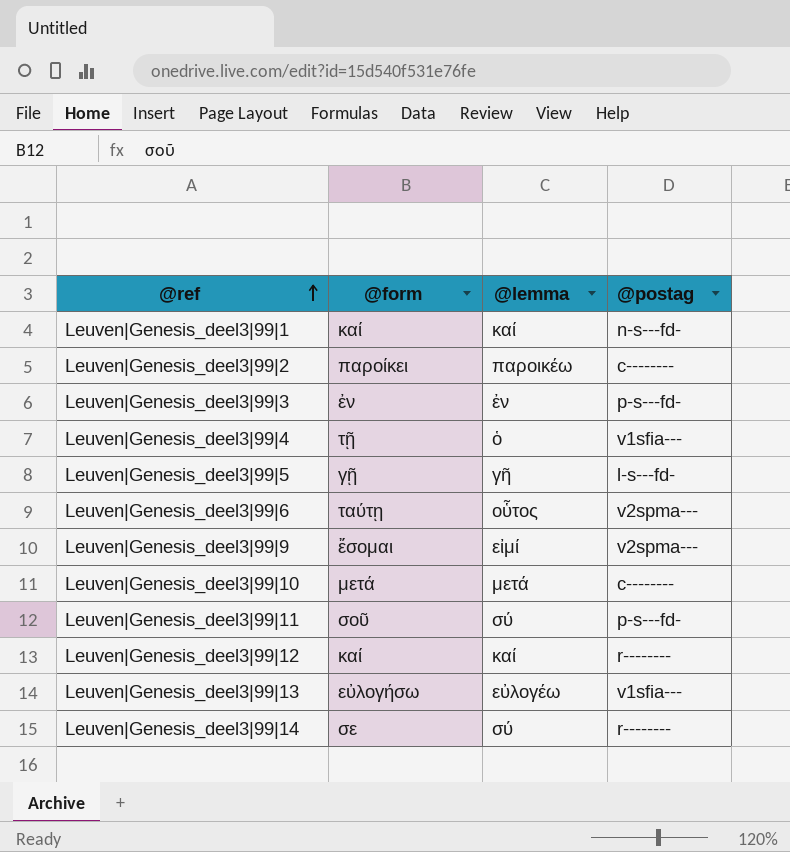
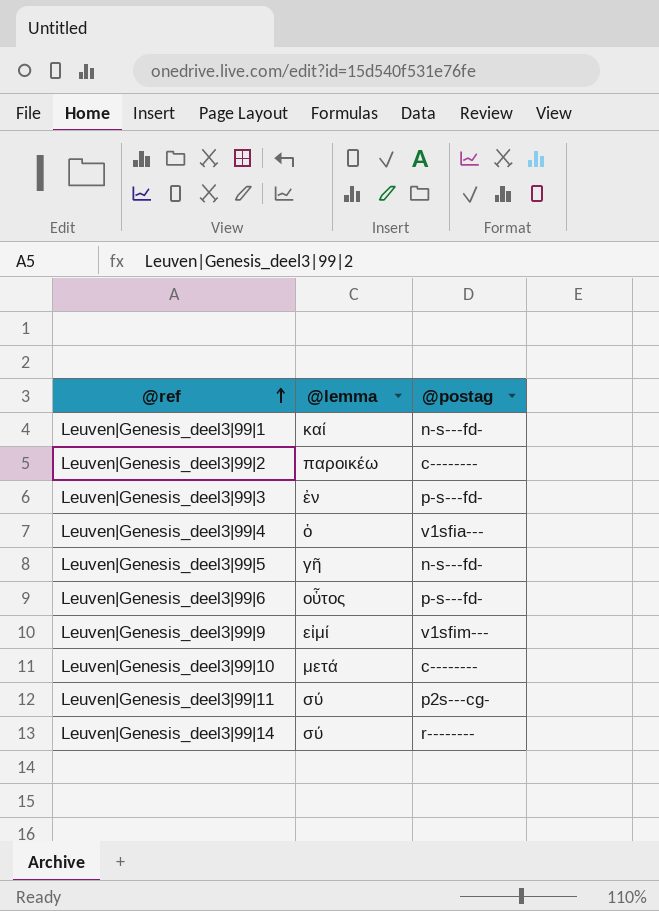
column @form | position: 2 -> none
row Leuven|Genesis_deel3|99|12: καί | καί | r-------- -> none
row Leuven|Genesis_deel3|99|13: εὐλογήσω | εὐλογέω | v1sfia--- -> none
Leuven|Genesis_deel3|99|5 | @postag: l-s---fd- -> n-s---fd-
Leuven|Genesis_deel3|99|6 | @postag: v2spma--- -> p-s---fd-
Leuven|Genesis_deel3|99|9 | @postag: v2spma--- -> v1sfim---
Leuven|Genesis_deel3|99|11 | @postag: p-s---fd- -> p2s---cg-

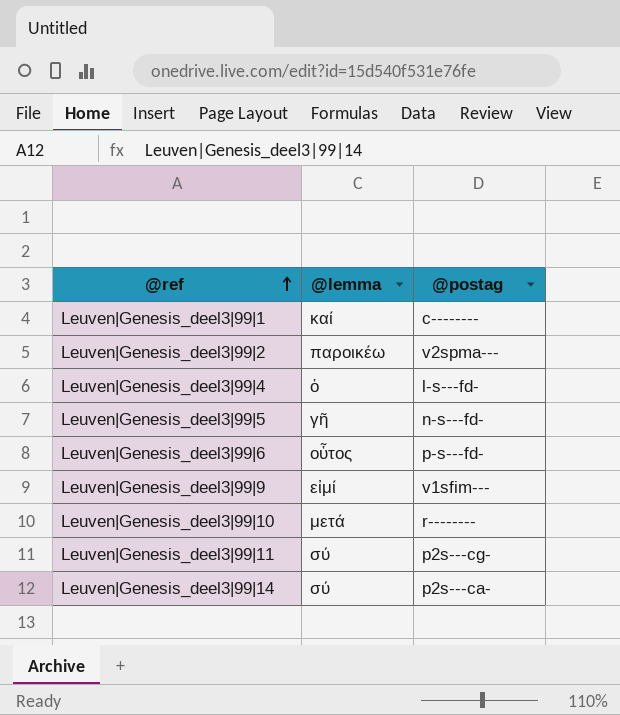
row Leuven|Genesis_deel3|99|3: ἐν | p-s---fd- -> none
Leuven|Genesis_deel3|99|1 | @postag: n-s---fd- -> c--------
Leuven|Genesis_deel3|99|2 | @postag: c-------- -> v2spma---
Leuven|Genesis_deel3|99|4 | @postag: v1sfia--- -> l-s---fd-
Leuven|Genesis_deel3|99|10 | @postag: c-------- -> r--------
Leuven|Genesis_deel3|99|14 | @postag: r-------- -> p2s---ca-

